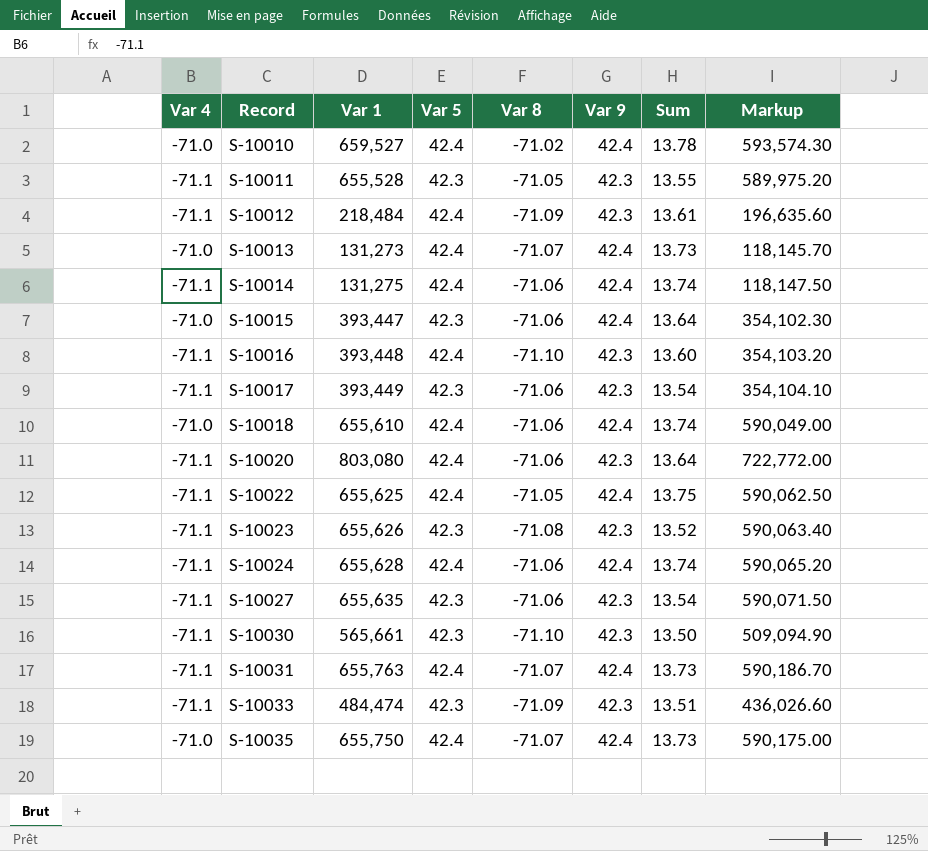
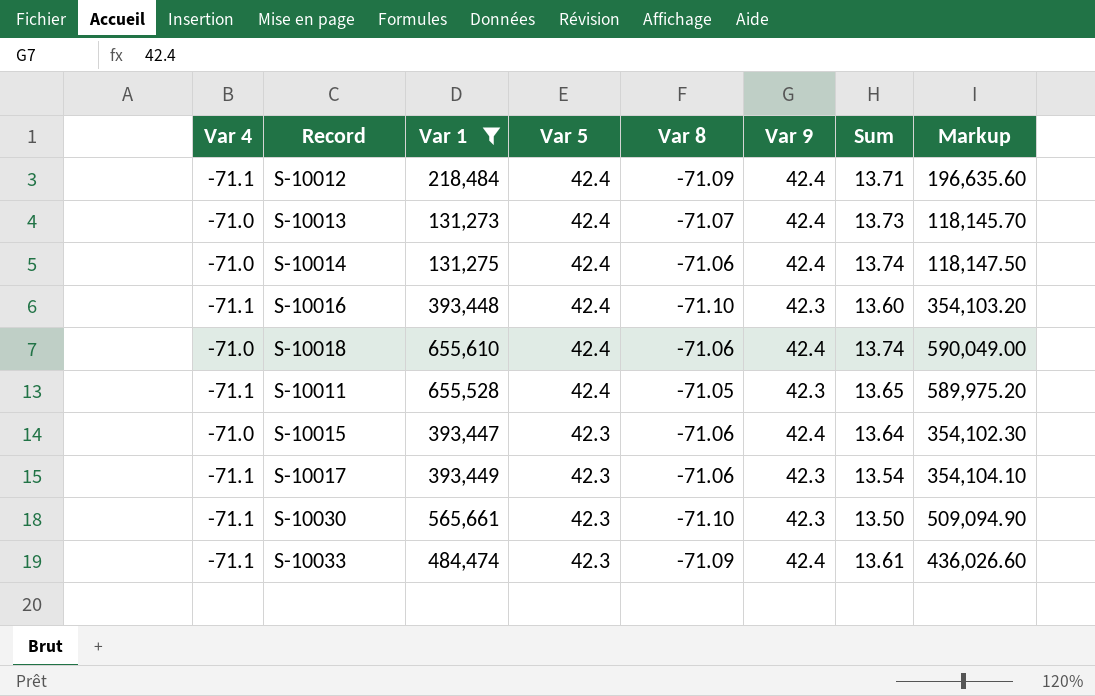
filter: none -> Var 1 <= 655,610
row order: Record ascending -> Var 5 descending
S-10012 | Var 9: 42.3 -> 42.4
S-10012 | Sum: 13.61 -> 13.71
S-10014 | Var 4: -71.1 -> -71.0
S-10011 | Var 5: 42.3 -> 42.4
S-10011 | Sum: 13.55 -> 13.65
S-10033 | Var 9: 42.3 -> 42.4
S-10033 | Sum: 13.51 -> 13.61

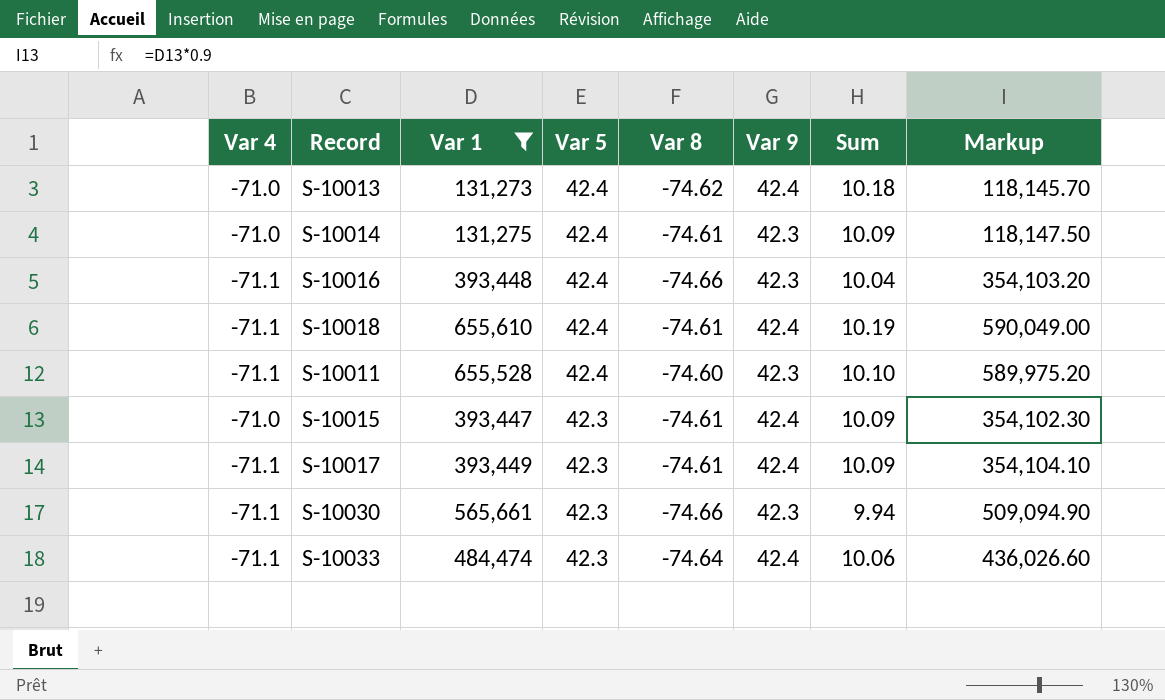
row S-10012: -71.1 | 218,484 | 42.4 | -71.09 | 42.4 | 13.71 | 196,635.60 -> none
S-10013 | Var 8: -71.07 -> -74.62
S-10013 | Sum: 13.73 -> 10.18
S-10014 | Var 8: -71.06 -> -74.61
S-10014 | Var 9: 42.4 -> 42.3
S-10014 | Sum: 13.74 -> 10.09
S-10016 | Var 8: -71.10 -> -74.66
S-10016 | Sum: 13.60 -> 10.04
S-10018 | Var 4: -71.0 -> -71.1
S-10018 | Var 8: -71.06 -> -74.61
S-10018 | Sum: 13.74 -> 10.19
S-10011 | Var 8: -71.05 -> -74.60
S-10011 | Sum: 13.65 -> 10.10
S-10015 | Var 8: -71.06 -> -74.61
S-10015 | Sum: 13.64 -> 10.09
S-10017 | Var 8: -71.06 -> -74.61
S-10017 | Var 9: 42.3 -> 42.4
S-10017 | Sum: 13.54 -> 10.09
S-10030 | Var 8: -71.10 -> -74.66
S-10030 | Sum: 13.50 -> 9.94
S-10033 | Var 8: -71.09 -> -74.64
S-10033 | Sum: 13.61 -> 10.06

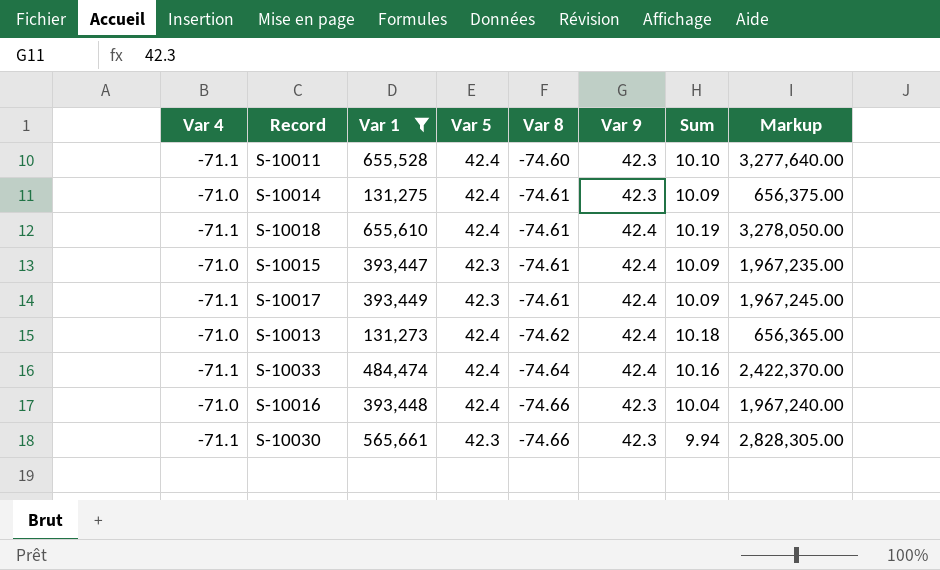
row order: Var 5 descending -> Var 8 descending
column Markup | formula: [Var 1] * 0.9 -> [Var 1] * 5
S-10033 | Var 5: 42.3 -> 42.4
S-10033 | Sum: 10.06 -> 10.16
S-10016 | Var 4: -71.1 -> -71.0

